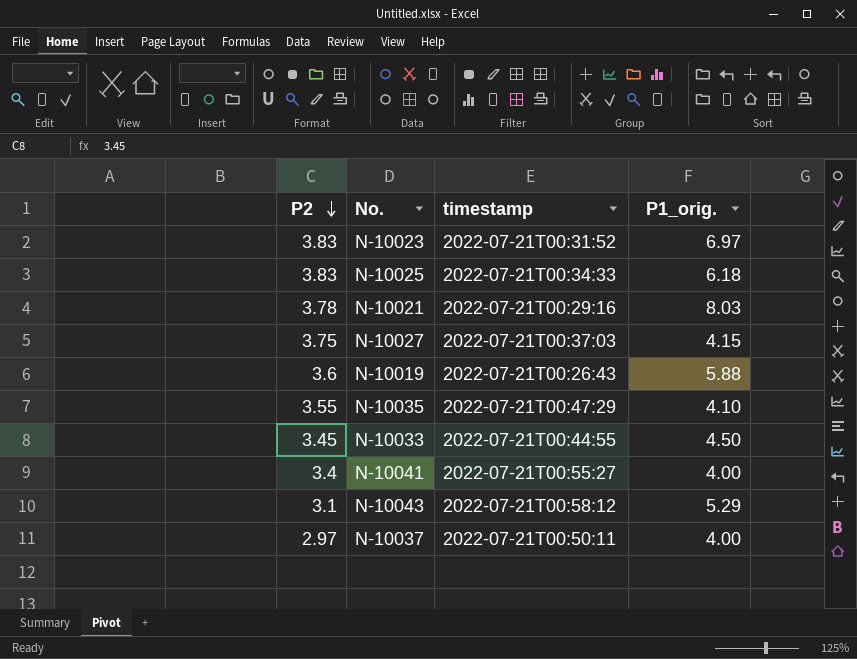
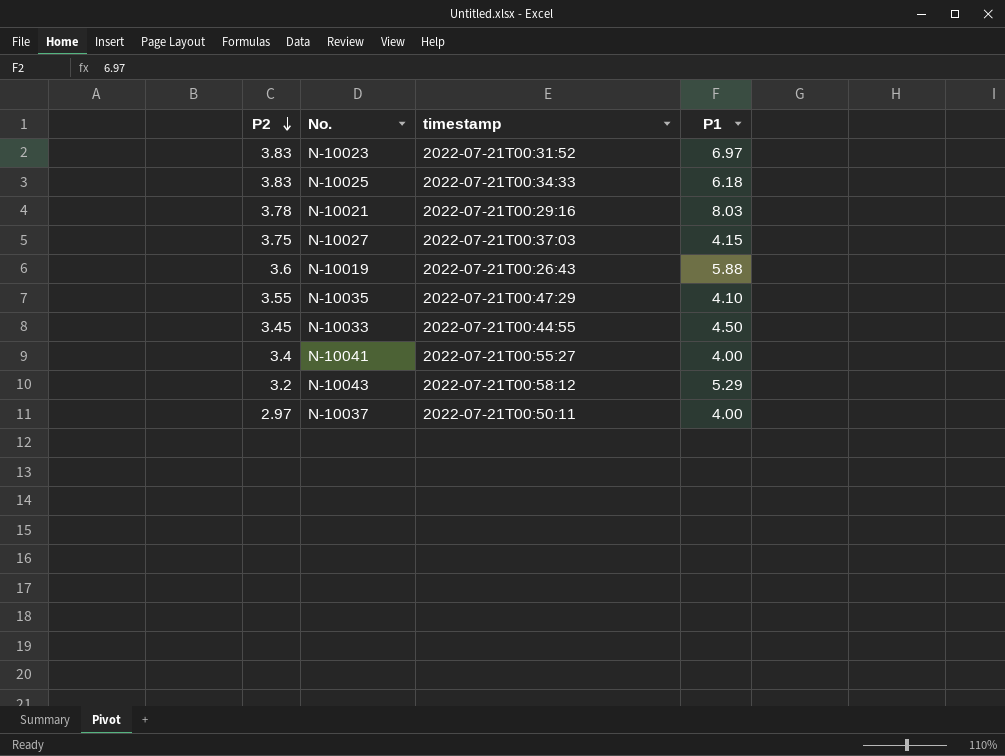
column name: P1_orig. -> P1
N-10043 | P2: 3.1 -> 3.2

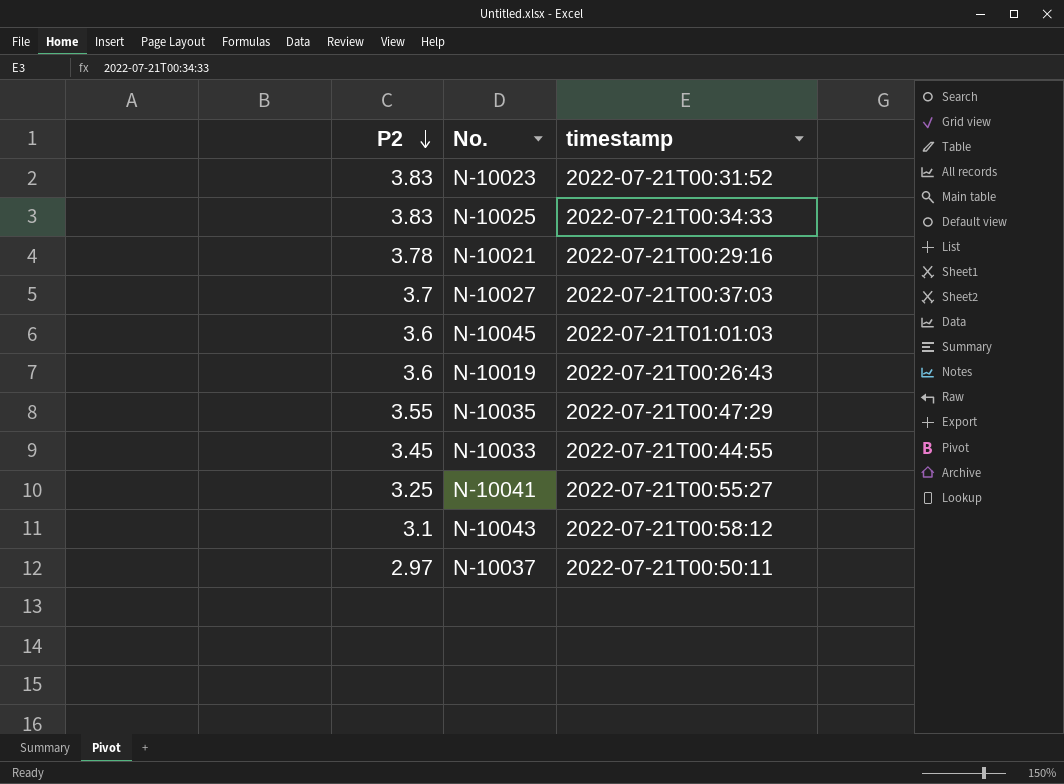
column P1 | position: 4 -> none
N-10027 | P2: 3.75 -> 3.7
row N-10045: none -> 3.6 | 2022-07-21T01:01:03
N-10041 | P2: 3.4 -> 3.25
N-10043 | P2: 3.2 -> 3.1

